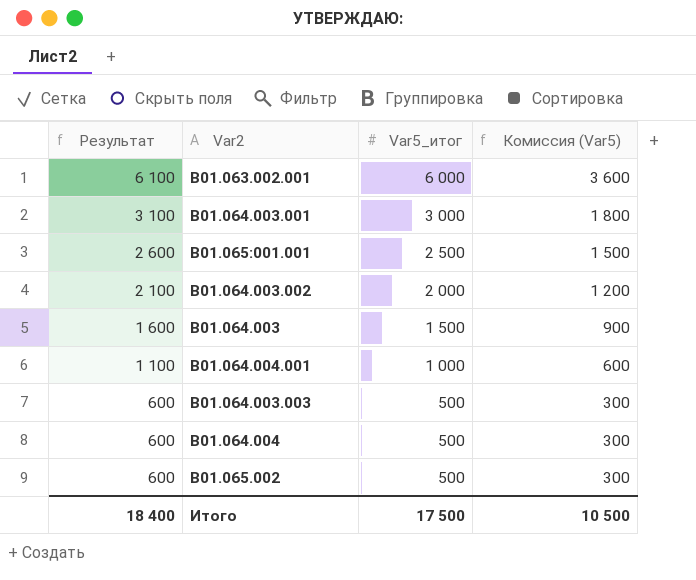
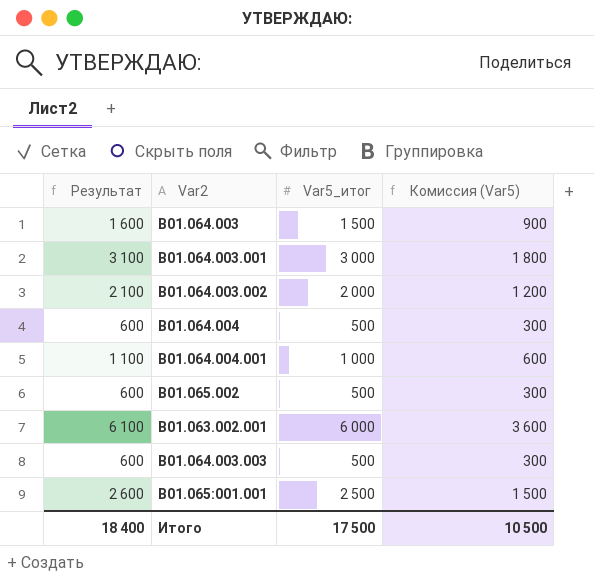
row order: Результат descending -> Var2 ascending

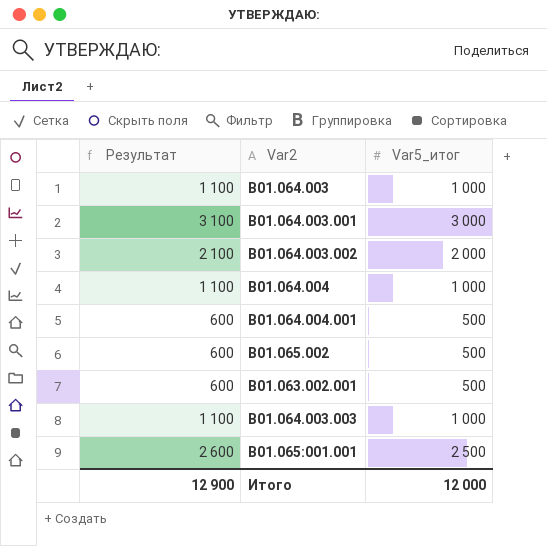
column Комиссия (Var5) | formula: [Var5_итог] * 0,6 -> none
B01.064.003 | Результат: 1 600 -> 1 100
B01.064.003 | Var5_итог: 1 500 -> 1 000
B01.064.004 | Результат: 600 -> 1 100
B01.064.004 | Var5_итог: 500 -> 1 000
B01.064.004.001 | Результат: 1 100 -> 600
B01.064.004.001 | Var5_итог: 1 000 -> 500
В01.063.002.001 | Результат: 6 100 -> 600
В01.063.002.001 | Var5_итог: 6 000 -> 500
В01.064.003.003 | Результат: 600 -> 1 100
В01.064.003.003 | Var5_итог: 500 -> 1 000
Итого | Результат: 18 400 -> 12 900
Итого | Var5_итог: 17 500 -> 12 000

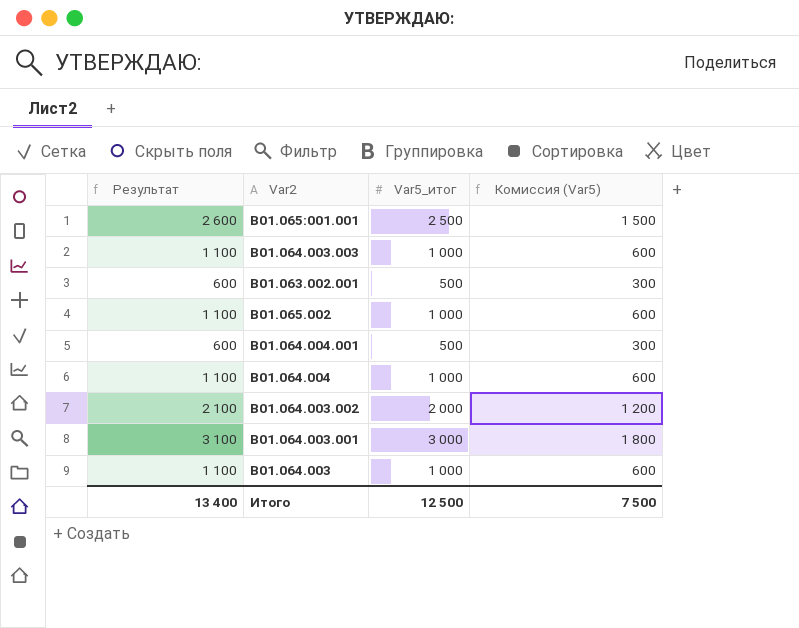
row order: Var2 ascending -> Var2 descending
column Комиссия (Var5) | formula: none -> [Var5_итог] * 0,6
B01.065.002 | Результат: 600 -> 1 100
B01.065.002 | Var5_итог: 500 -> 1 000
Итого | Результат: 12 900 -> 13 400
Итого | Var5_итог: 12 000 -> 12 500

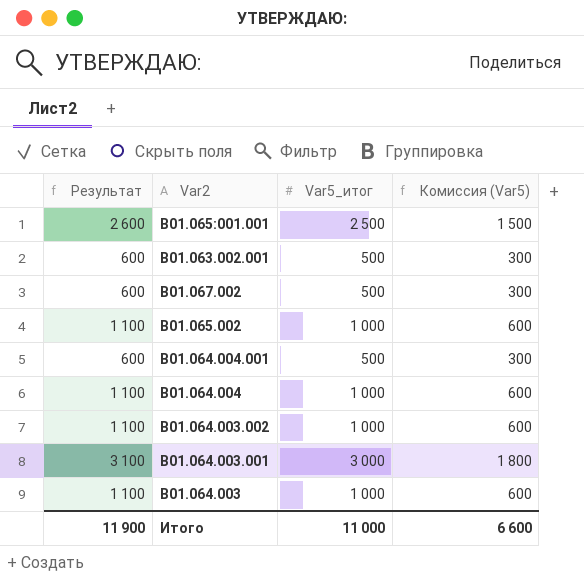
row В01.064.003.003: 1 100 | 1 000 | 600 -> none
row B01.067.002: none -> 600 | 500 | 300
B01.064.003.002 | Результат: 2 100 -> 1 100
B01.064.003.002 | Var5_итог: 2 000 -> 1 000
B01.064.003.002 | Комиссия (Var5): 1 200 -> 600
Итого | Результат: 13 400 -> 11 900
Итого | Var5_итог: 12 500 -> 11 000
Итого | Комиссия (Var5): 7 500 -> 6 600

